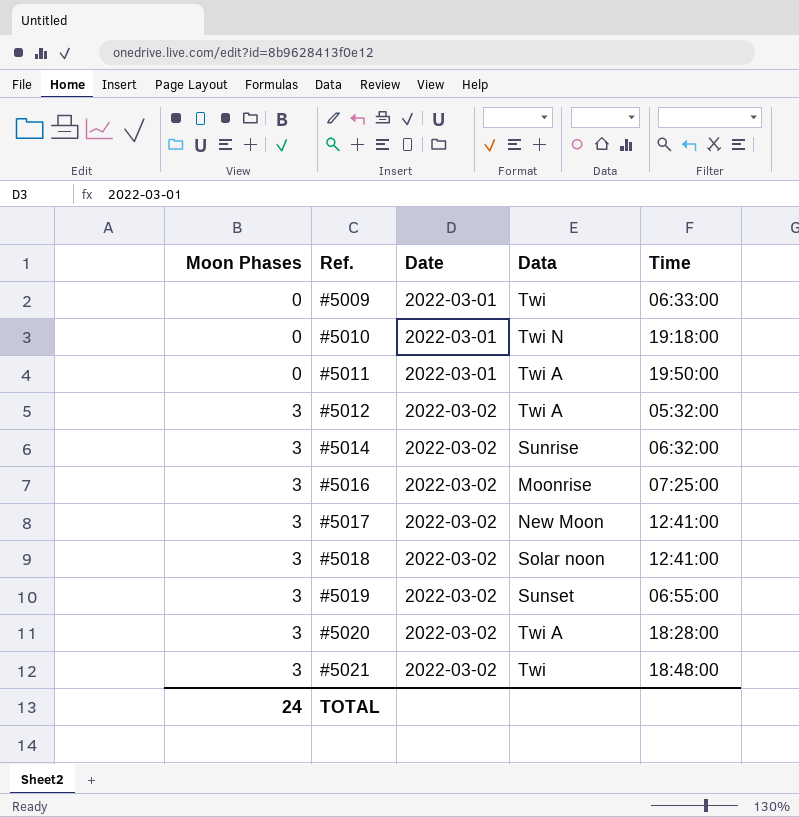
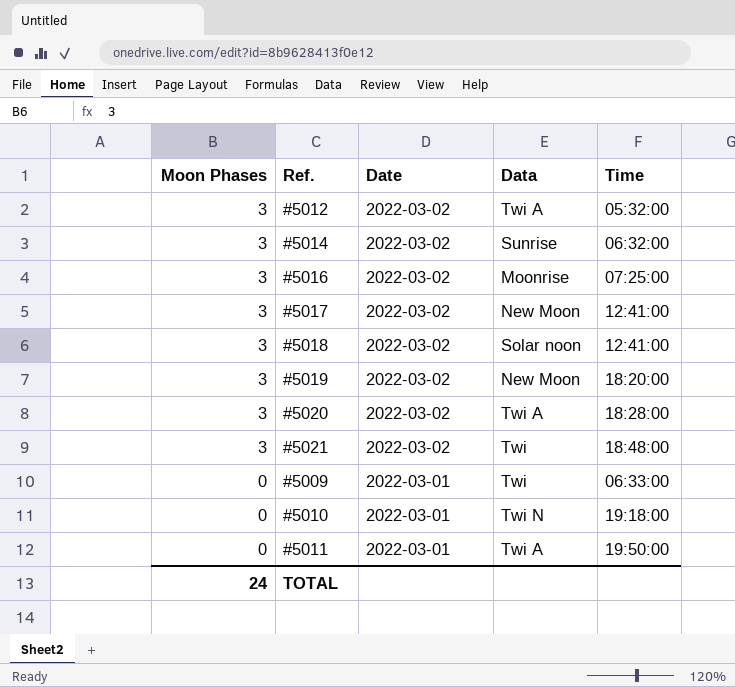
row order: Moon Phases ascending -> Moon Phases descending
#5019 | Data: Sunset -> New Moon
#5019 | Time: 06:55:00 -> 18:20:00

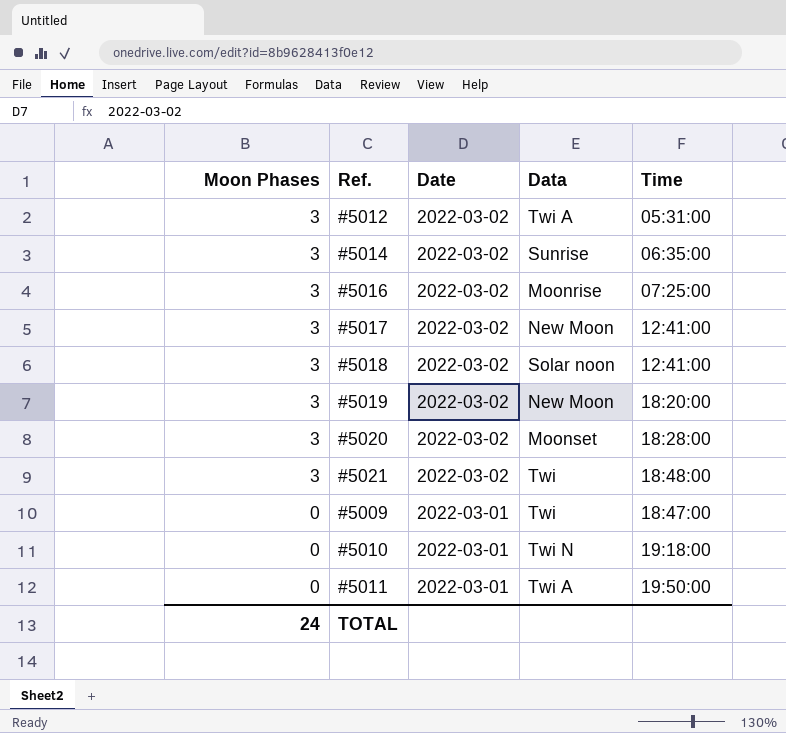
#5012 | Time: 05:32:00 -> 05:31:00
#5014 | Time: 06:32:00 -> 06:35:00
#5020 | Data: Twi A -> Moonset
#5009 | Time: 06:33:00 -> 18:47:00

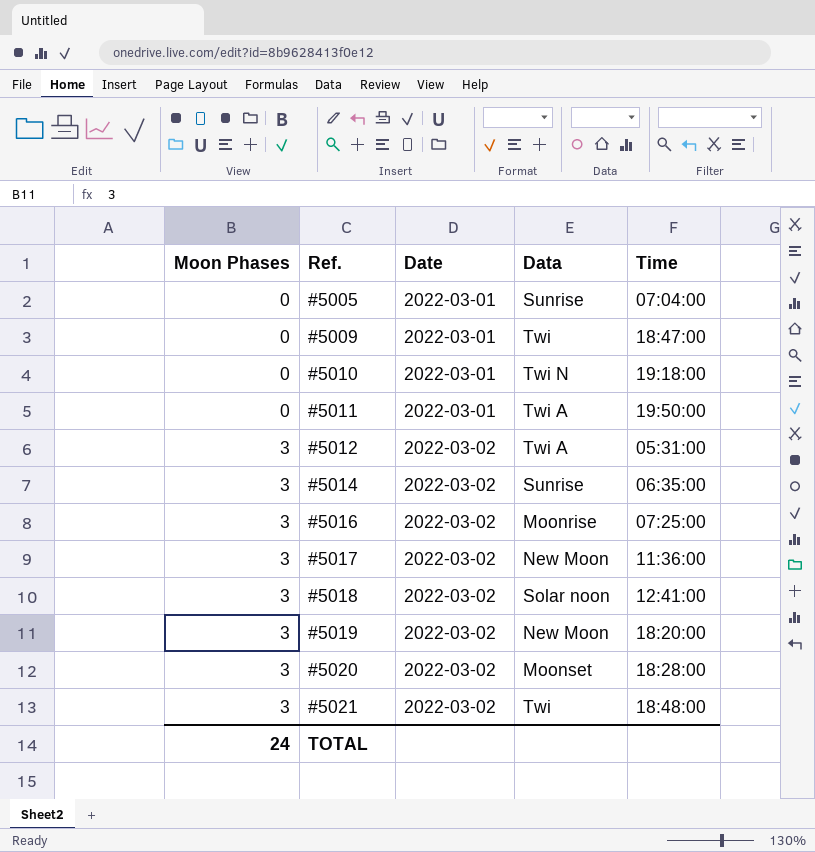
row order: Moon Phases descending -> Moon Phases ascending
row #5005: none -> 0 | 2022-03-01 | Sunrise | 07:04:00
#5017 | Time: 12:41:00 -> 11:36:00

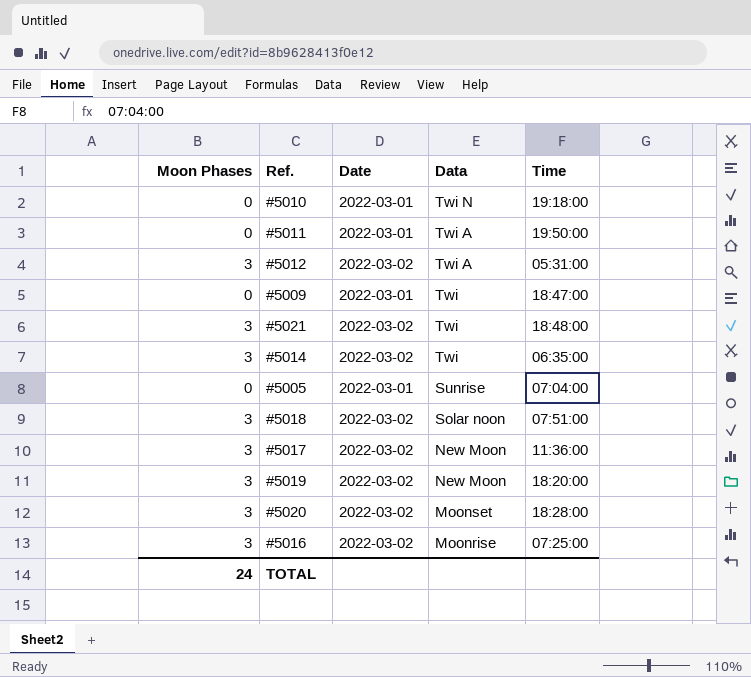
row order: Moon Phases ascending -> Data descending
#5014 | Data: Sunrise -> Twi
#5018 | Time: 12:41:00 -> 07:51:00

